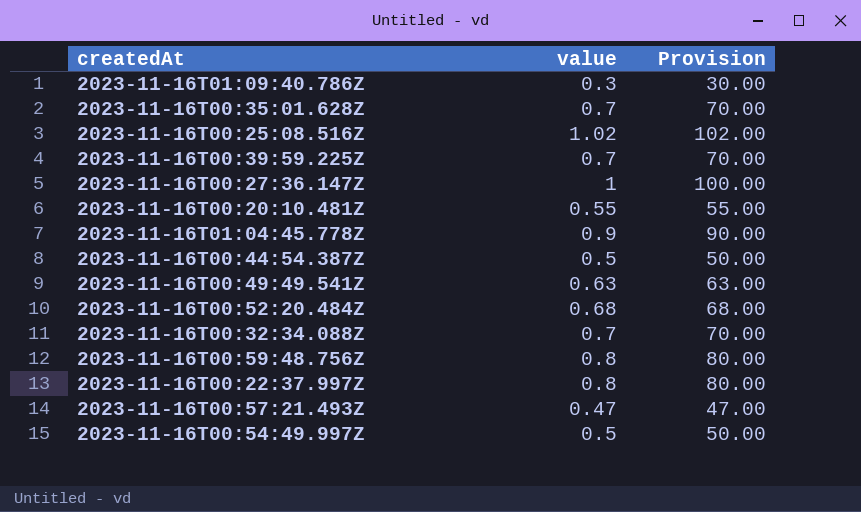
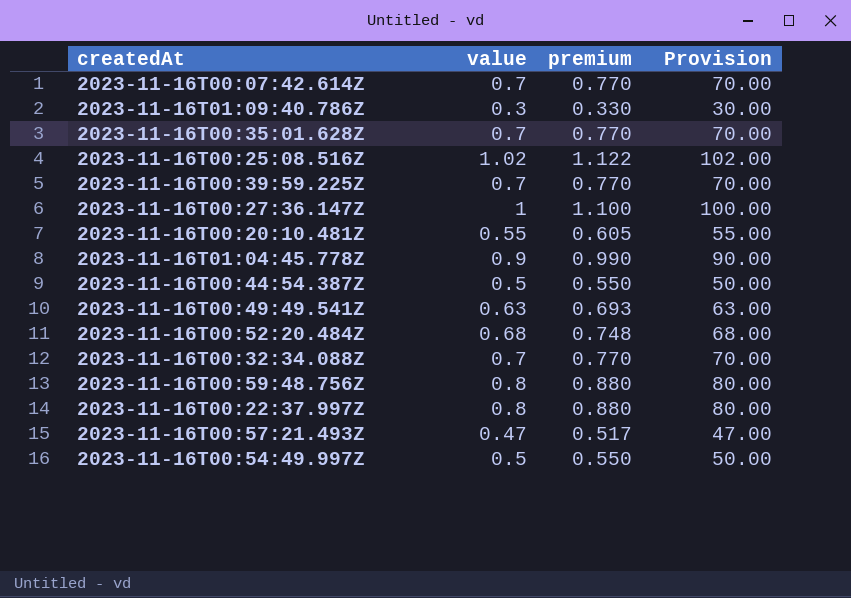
column premium | formula: none -> [value] * 1.1
row 2023-11-16T00:07:42.614Z: none -> 0.7 | 0.770 | 70.00

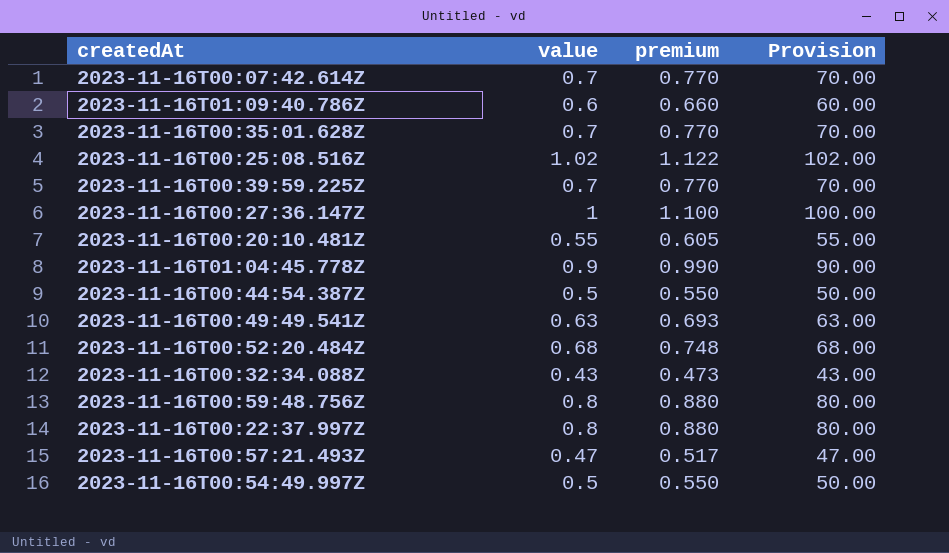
2023-11-16T01:09:40.786Z | value: 0.3 -> 0.6
2023-11-16T01:09:40.786Z | premium: 0.330 -> 0.660
2023-11-16T01:09:40.786Z | Provision: 30.00 -> 60.00
2023-11-16T00:32:34.088Z | value: 0.7 -> 0.43
2023-11-16T00:32:34.088Z | premium: 0.770 -> 0.473
2023-11-16T00:32:34.088Z | Provision: 70.00 -> 43.00

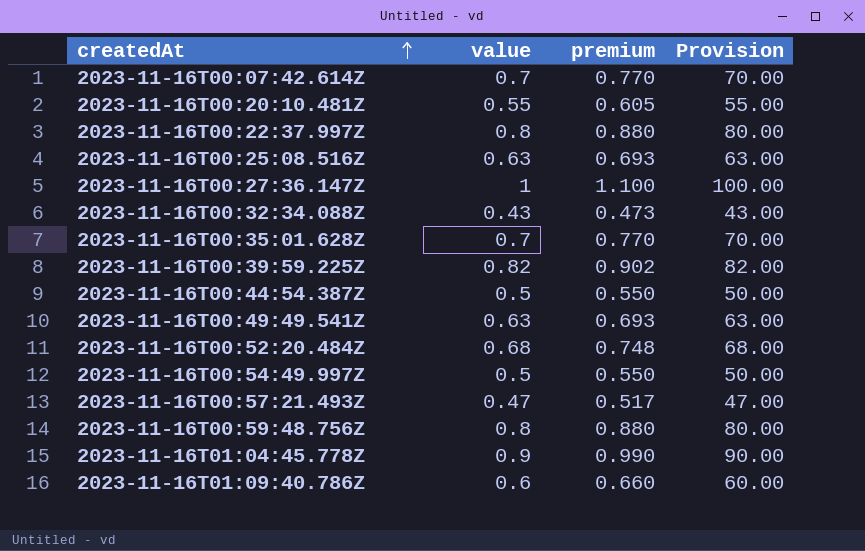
row order: none -> createdAt ascending
2023-11-16T00:25:08.516Z | value: 1.02 -> 0.63
2023-11-16T00:25:08.516Z | premium: 1.122 -> 0.693
2023-11-16T00:25:08.516Z | Provision: 102.00 -> 63.00
2023-11-16T00:39:59.225Z | value: 0.7 -> 0.82
2023-11-16T00:39:59.225Z | premium: 0.770 -> 0.902
2023-11-16T00:39:59.225Z | Provision: 70.00 -> 82.00

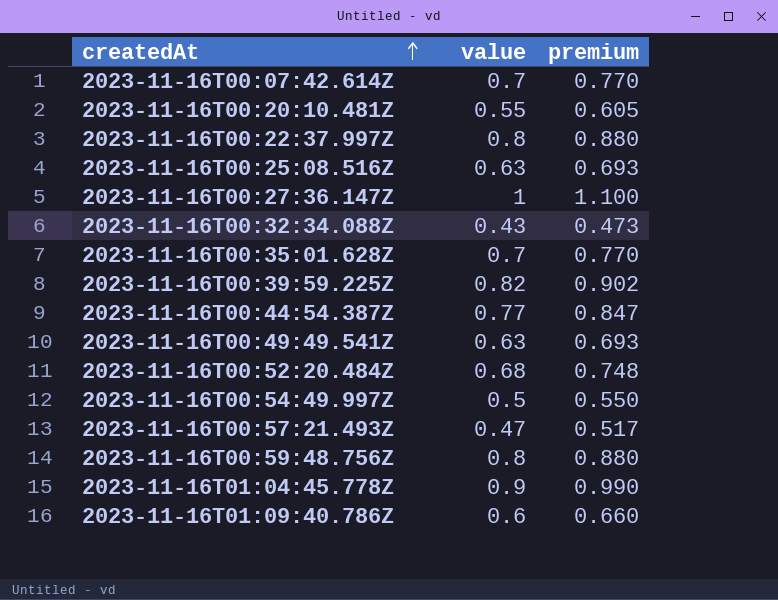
column Provision | formula: [value] * 100 -> none
2023-11-16T00:44:54.387Z | value: 0.5 -> 0.77
2023-11-16T00:44:54.387Z | premium: 0.550 -> 0.847

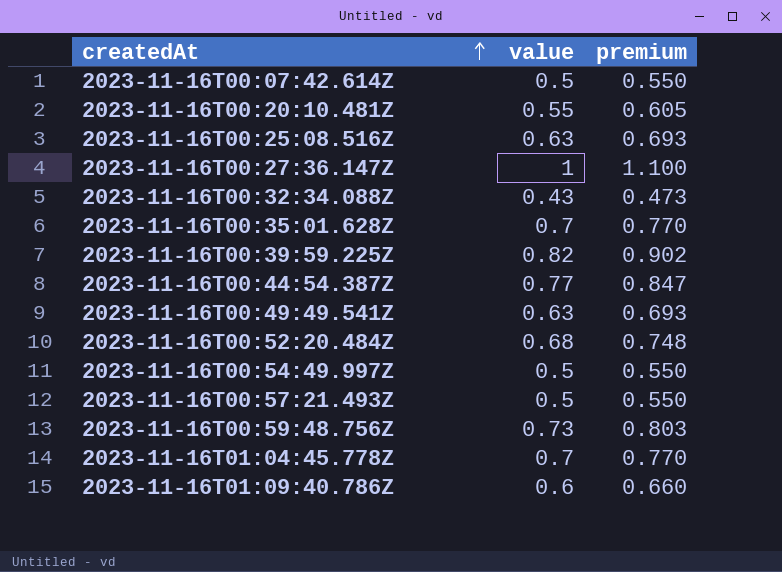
row 2023-11-16T00:22:37.997Z: 0.8 | 0.880 -> none
2023-11-16T00:07:42.614Z | value: 0.7 -> 0.5
2023-11-16T00:07:42.614Z | premium: 0.770 -> 0.550
2023-11-16T00:57:21.493Z | value: 0.47 -> 0.5
2023-11-16T00:57:21.493Z | premium: 0.517 -> 0.550
2023-11-16T00:59:48.756Z | value: 0.8 -> 0.73
2023-11-16T00:59:48.756Z | premium: 0.880 -> 0.803
2023-11-16T01:04:45.778Z | value: 0.9 -> 0.7
2023-11-16T01:04:45.778Z | premium: 0.990 -> 0.770

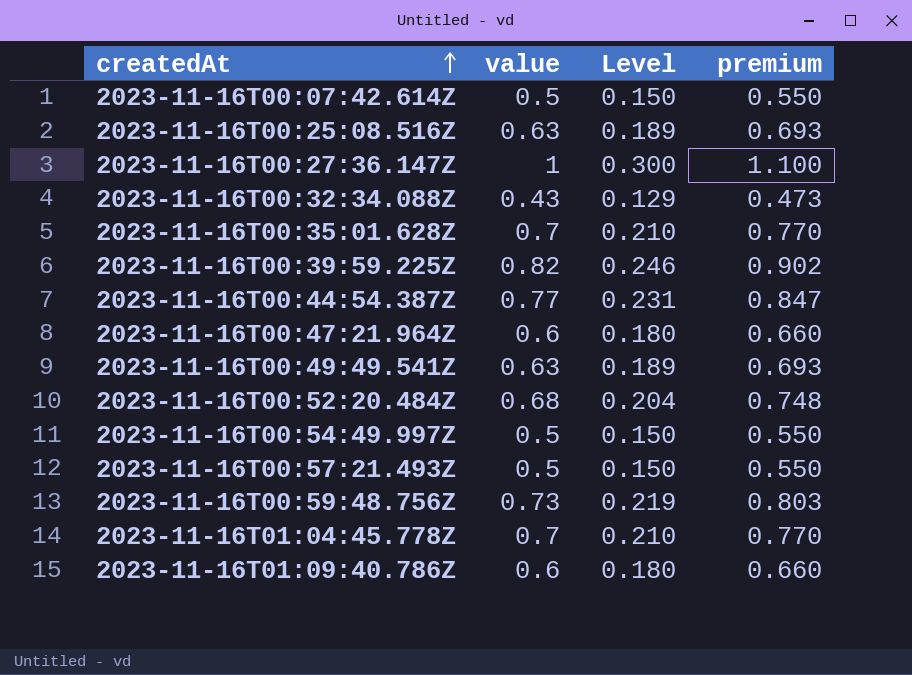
column Level | formula: none -> [value] * 0.3
row 2023-11-16T00:20:10.481Z: 0.55 | 0.605 -> none
row 2023-11-16T00:47:21.964Z: none -> 0.6 | 0.180 | 0.660

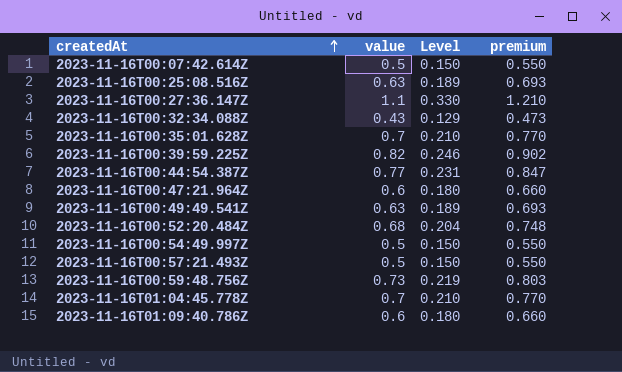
2023-11-16T00:27:36.147Z | value: 1 -> 1.1
2023-11-16T00:27:36.147Z | Level: 0.300 -> 0.330
2023-11-16T00:27:36.147Z | premium: 1.100 -> 1.210

